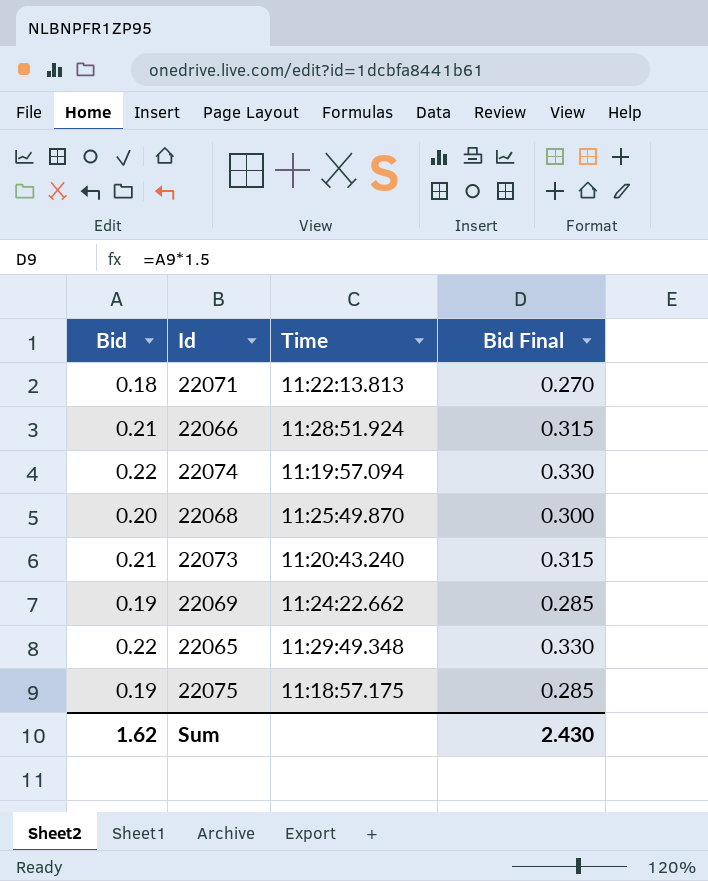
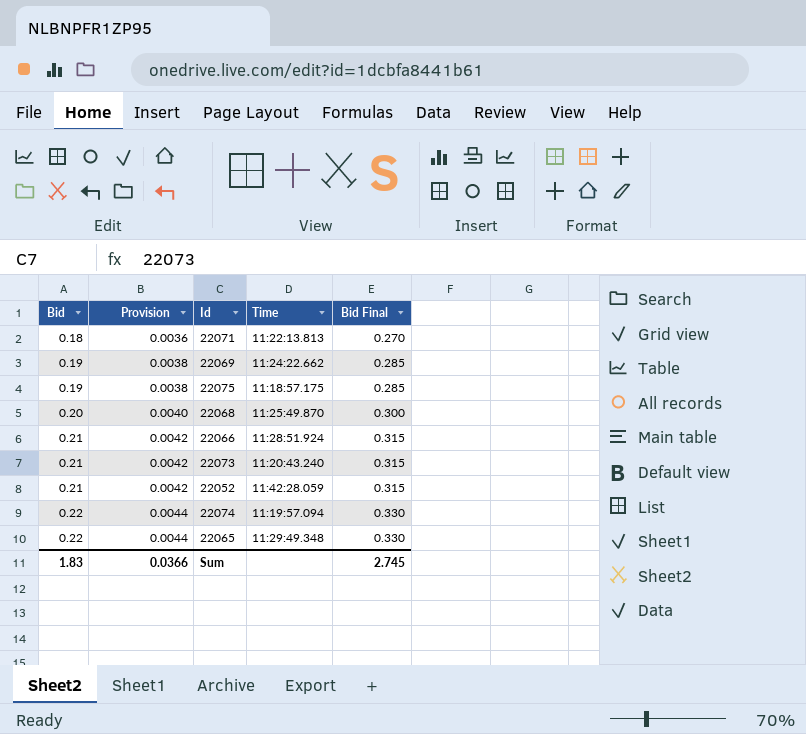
row order: none -> Bid ascending
column Provision | formula: none -> [Bid] * 0.02
row 22052: none -> 0.21 | 0.0042 | 11:42:28.059 | 0.315
Sum | Bid: 1.62 -> 1.83
Sum | Bid Final: 2.430 -> 2.745

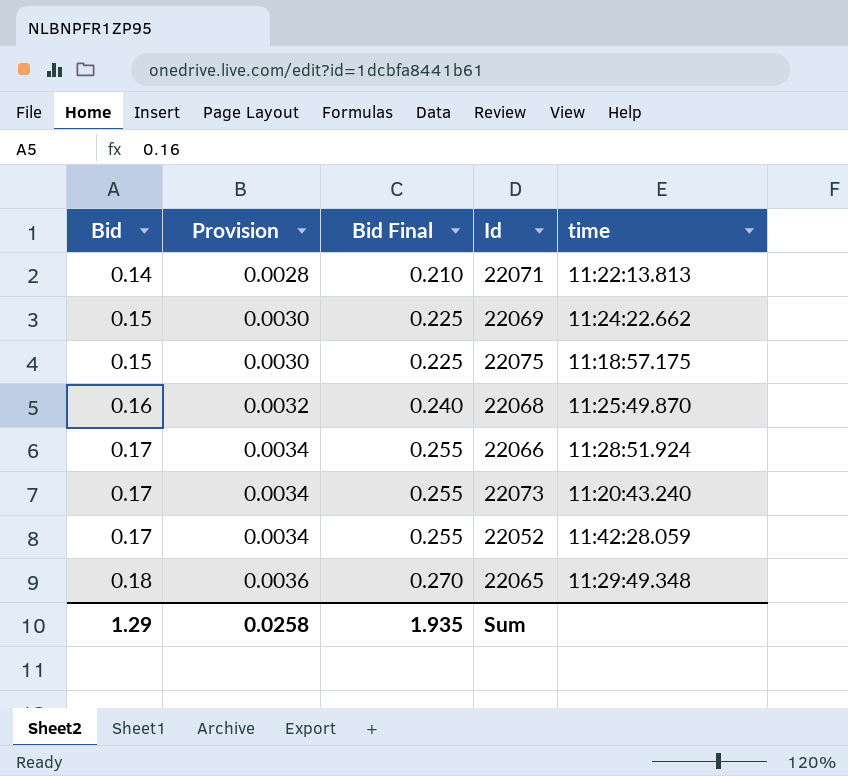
column Bid Final | position: 5 -> 3
column name: Time -> time
row 22074: 0.22 | 0.0044 | 11:19:57.094 | 0.330 -> none
22071 | Bid: 0.18 -> 0.14
22071 | Provision: 0.0036 -> 0.0028
22071 | Bid Final: 0.270 -> 0.210
22069 | Bid: 0.19 -> 0.15
22069 | Provision: 0.0038 -> 0.0030
22069 | Bid Final: 0.285 -> 0.225
22075 | Bid: 0.19 -> 0.15
22075 | Provision: 0.0038 -> 0.0030
22075 | Bid Final: 0.285 -> 0.225
22068 | Bid: 0.20 -> 0.16
22068 | Provision: 0.0040 -> 0.0032
22068 | Bid Final: 0.300 -> 0.240
22066 | Bid: 0.21 -> 0.17
22066 | Provision: 0.0042 -> 0.0034
22066 | Bid Final: 0.315 -> 0.255
22073 | Bid: 0.21 -> 0.17
22073 | Provision: 0.0042 -> 0.0034
22073 | Bid Final: 0.315 -> 0.255
22052 | Bid: 0.21 -> 0.17
22052 | Provision: 0.0042 -> 0.0034
22052 | Bid Final: 0.315 -> 0.255
22065 | Bid: 0.22 -> 0.18
22065 | Provision: 0.0044 -> 0.0036
22065 | Bid Final: 0.330 -> 0.270
Sum | Bid: 1.83 -> 1.29
Sum | Provision: 0.0366 -> 0.0258
Sum | Bid Final: 2.745 -> 1.935

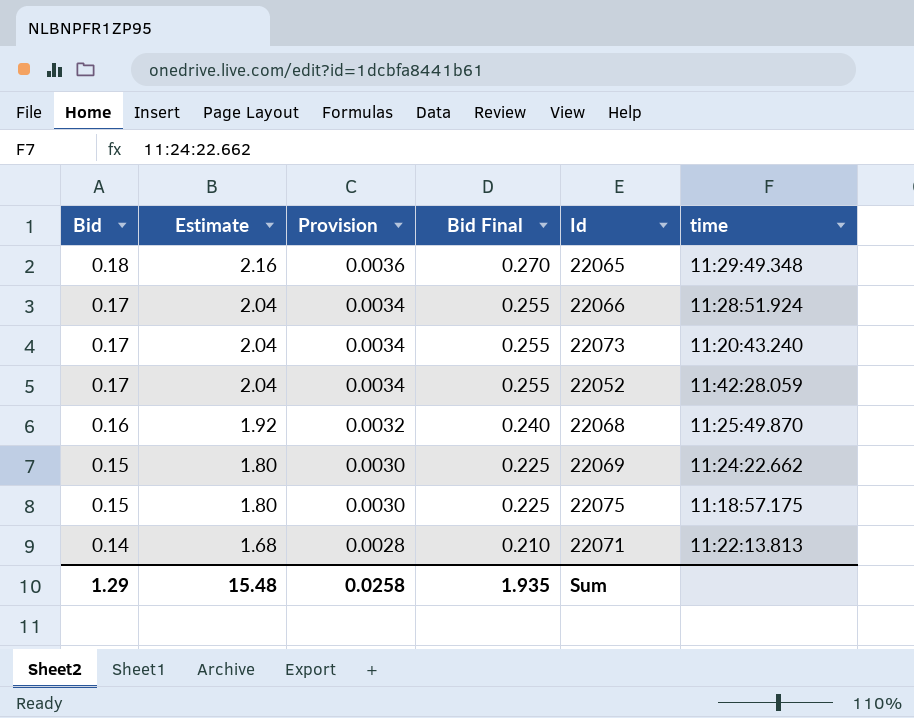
row order: Bid ascending -> Bid descending
column Estimate | formula: none -> [Bid] * 12

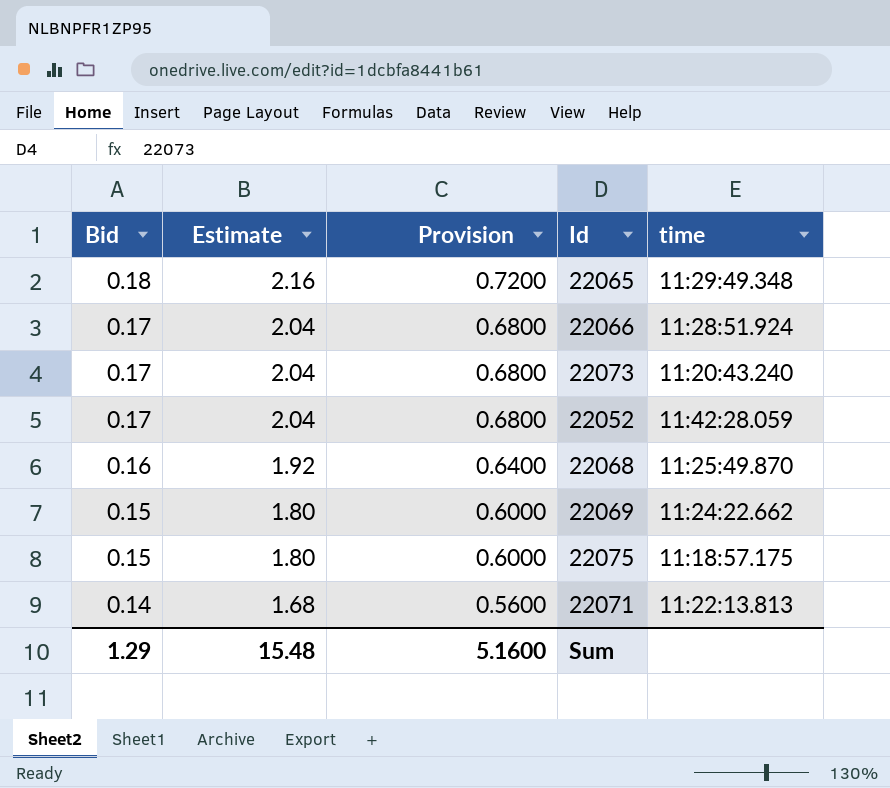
column Bid Final | formula: [Bid] * 1.5 -> none
column Provision | formula: [Bid] * 0.02 -> [Bid] * 4
Sum | Provision: 0.0258 -> 5.1600

